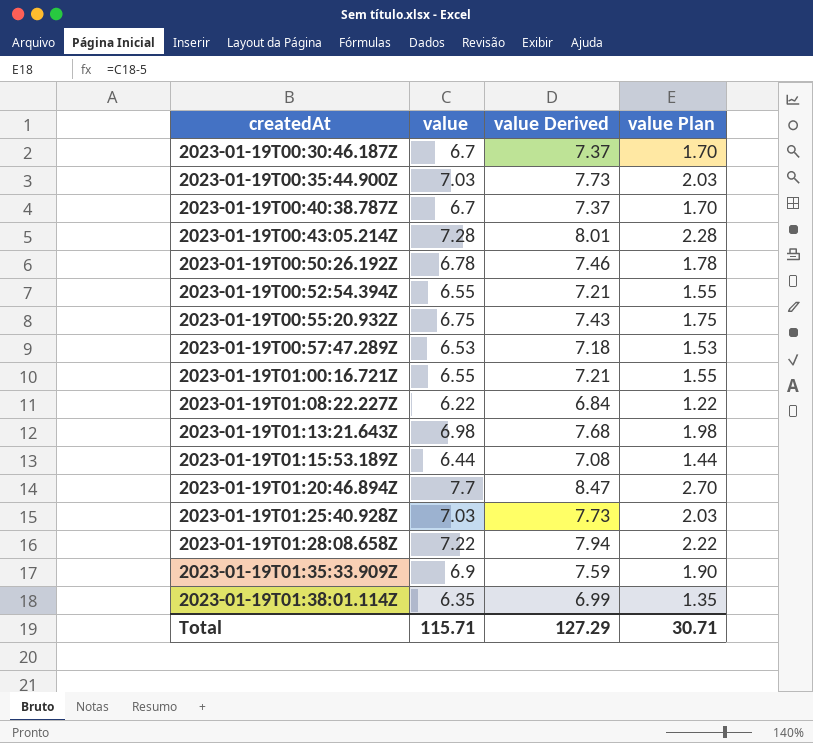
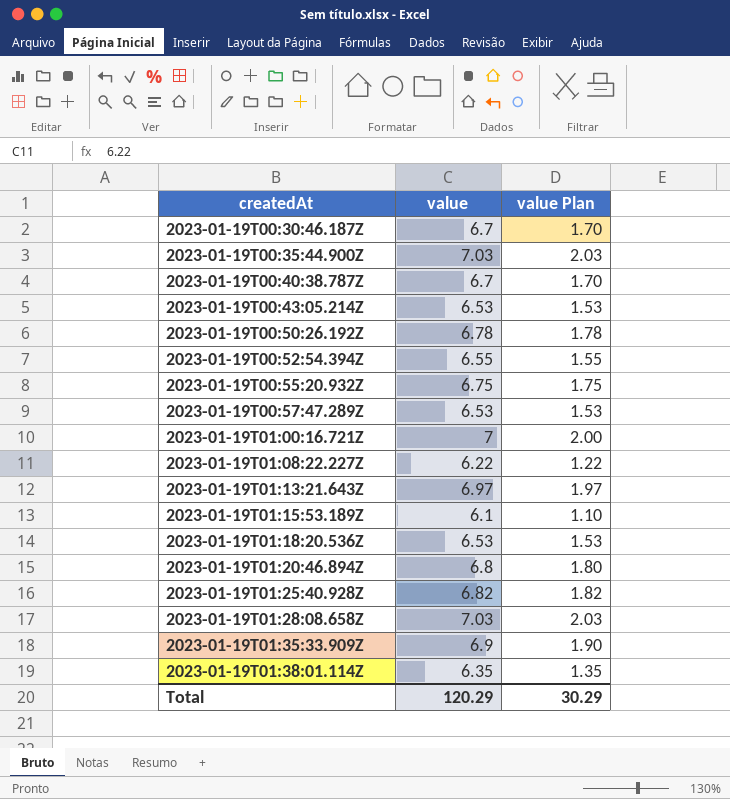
column value Derived | formula: [value] * 1.1 -> none
2023-01-19T00:43:05.214Z | value: 7.28 -> 6.53
2023-01-19T00:43:05.214Z | value Plan: 2.28 -> 1.53
2023-01-19T01:00:16.721Z | value: 6.55 -> 7
2023-01-19T01:00:16.721Z | value Plan: 1.55 -> 2.00
2023-01-19T01:13:21.643Z | value: 6.98 -> 6.97
2023-01-19T01:13:21.643Z | value Plan: 1.98 -> 1.97
2023-01-19T01:15:53.189Z | value: 6.44 -> 6.1
2023-01-19T01:15:53.189Z | value Plan: 1.44 -> 1.10
row 2023-01-19T01:18:20.536Z: none -> 6.53 | 1.53
2023-01-19T01:20:46.894Z | value: 7.7 -> 6.8
2023-01-19T01:20:46.894Z | value Plan: 2.70 -> 1.80
2023-01-19T01:25:40.928Z | value: 7.03 -> 6.82
2023-01-19T01:25:40.928Z | value Plan: 2.03 -> 1.82
2023-01-19T01:28:08.658Z | value: 7.22 -> 7.03
2023-01-19T01:28:08.658Z | value Plan: 2.22 -> 2.03
Total | value: 115.71 -> 120.29
Total | value Plan: 30.71 -> 30.29

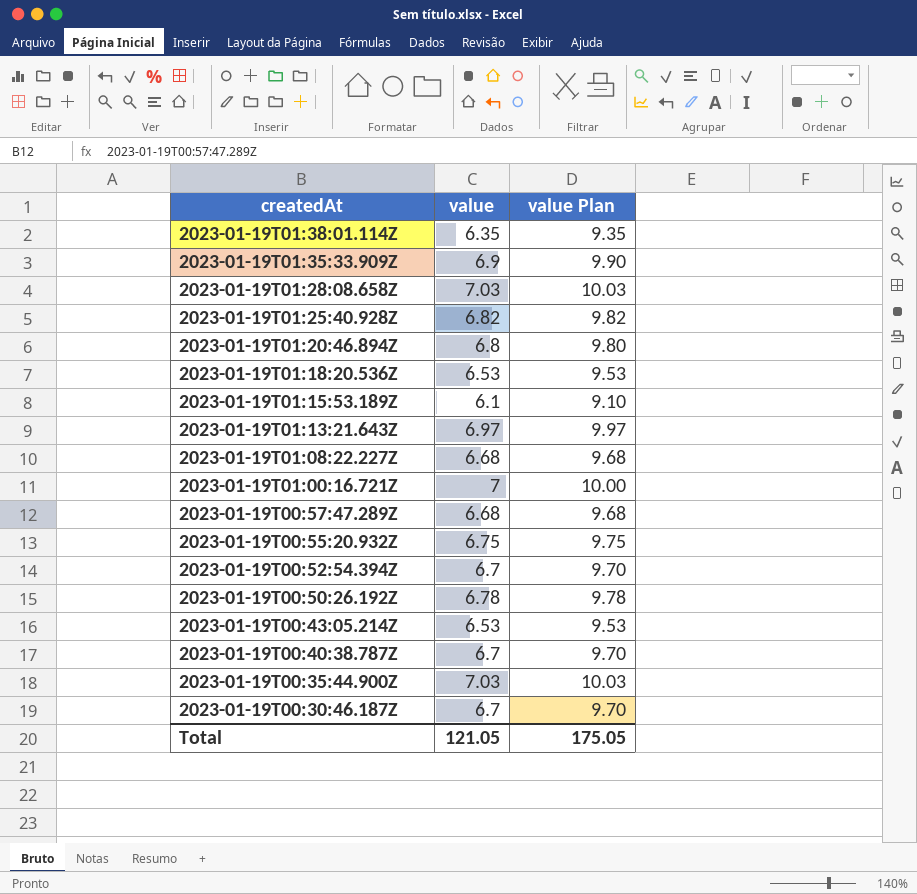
row order: createdAt ascending -> createdAt descending
column value Plan | formula: [value] - 5 -> [value] + 3
2023-01-19T01:08:22.227Z | value: 6.22 -> 6.68
2023-01-19T00:57:47.289Z | value: 6.53 -> 6.68
2023-01-19T00:52:54.394Z | value: 6.55 -> 6.7
Total | value: 120.29 -> 121.05
Total | value Plan: 30.29 -> 175.05

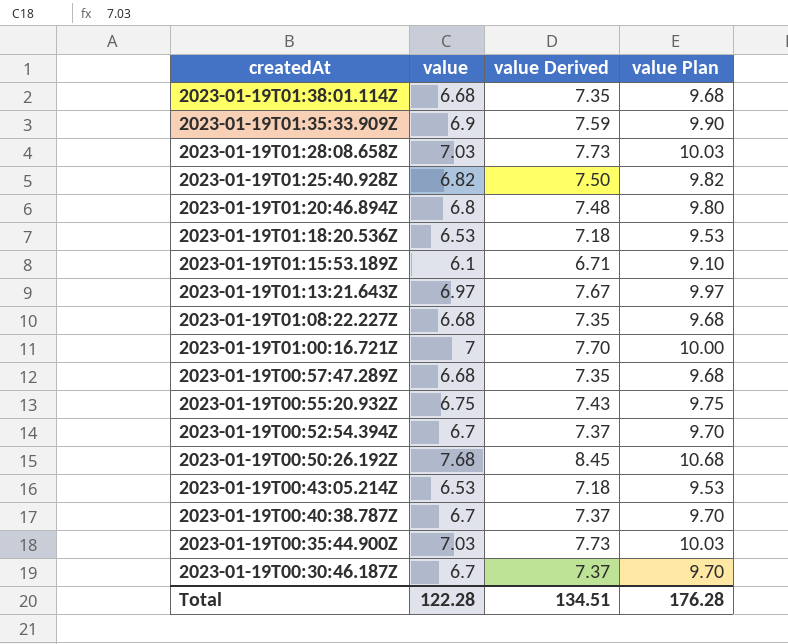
column value Derived | formula: none -> [value] * 1.1
2023-01-19T01:38:01.114Z | value: 6.35 -> 6.68
2023-01-19T01:38:01.114Z | value Plan: 9.35 -> 9.68
2023-01-19T00:50:26.192Z | value: 6.78 -> 7.68
2023-01-19T00:50:26.192Z | value Plan: 9.78 -> 10.68
Total | value: 121.05 -> 122.28
Total | value Plan: 175.05 -> 176.28

